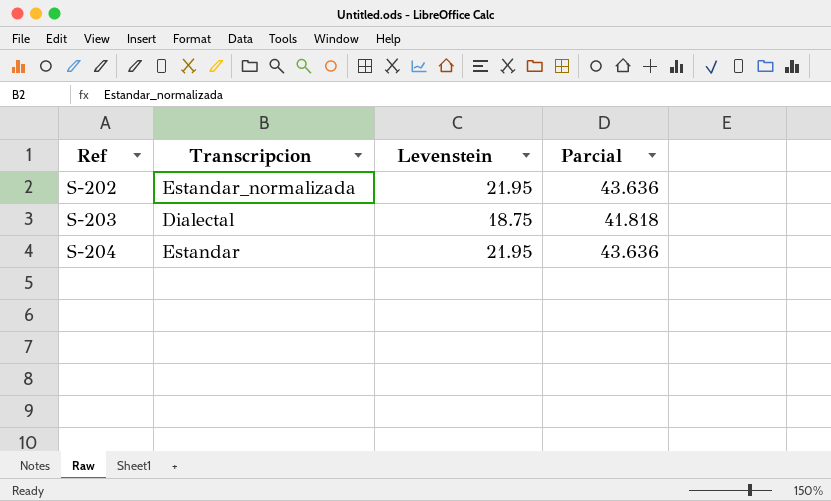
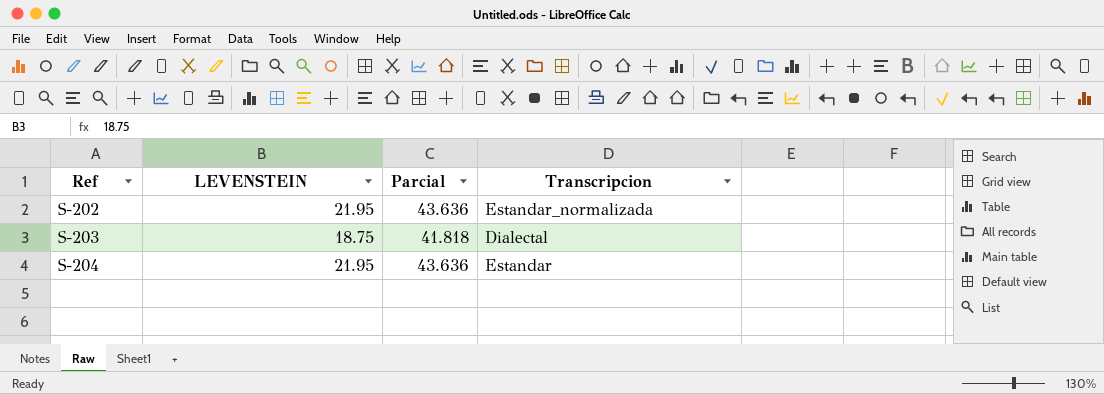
column name: Levenstein -> LEVENSTEIN
column Transcripcion | position: 2 -> 4

